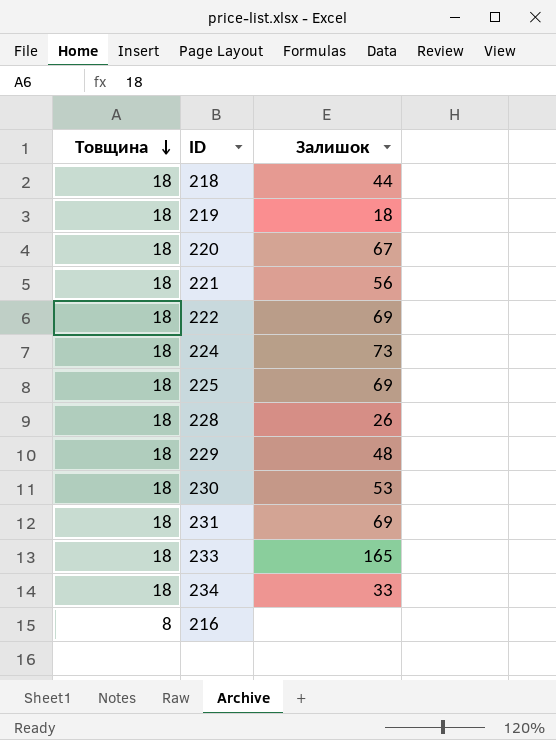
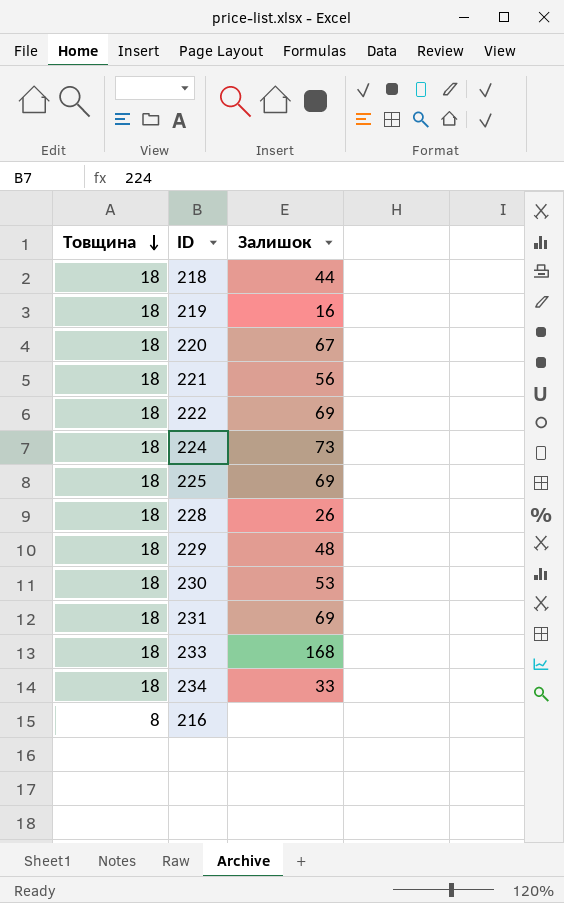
219 | Залишок: 18 -> 16
233 | Залишок: 165 -> 168

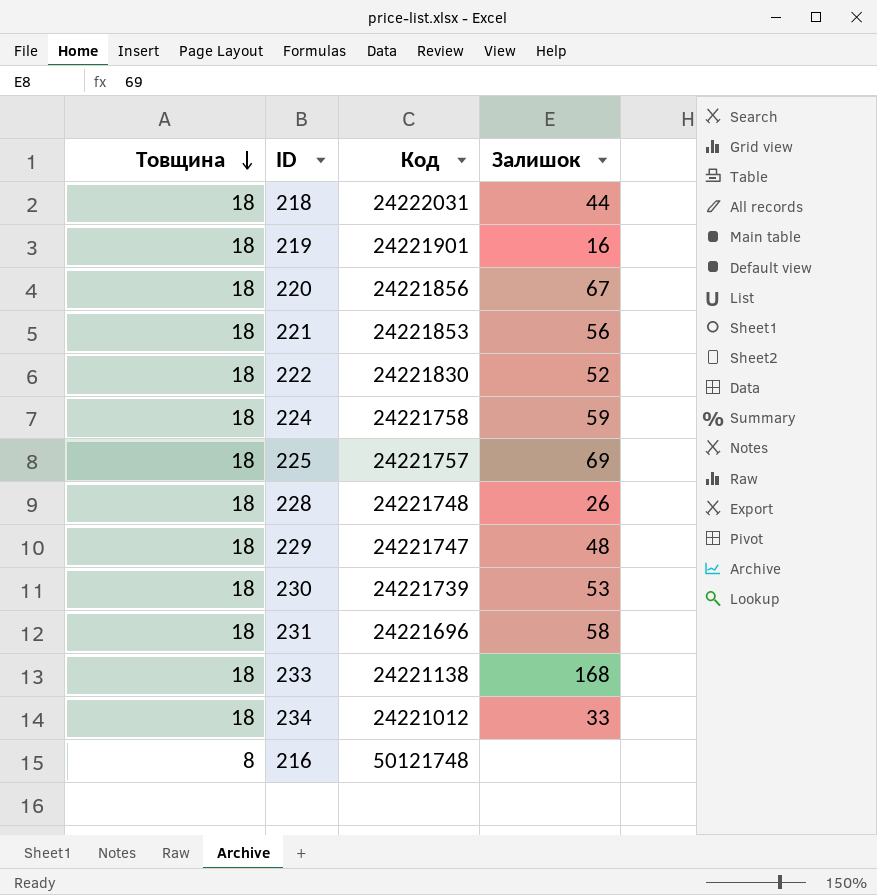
column Код | position: none -> 3
222 | Залишок: 69 -> 52
224 | Залишок: 73 -> 59
231 | Залишок: 69 -> 58

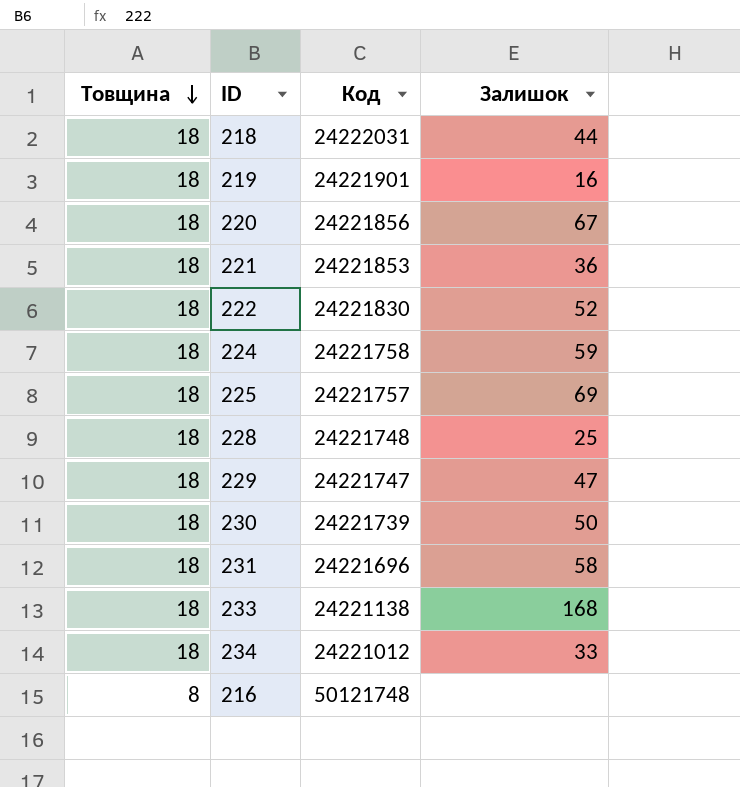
221 | Залишок: 56 -> 36
228 | Залишок: 26 -> 25
229 | Залишок: 48 -> 47
230 | Залишок: 53 -> 50

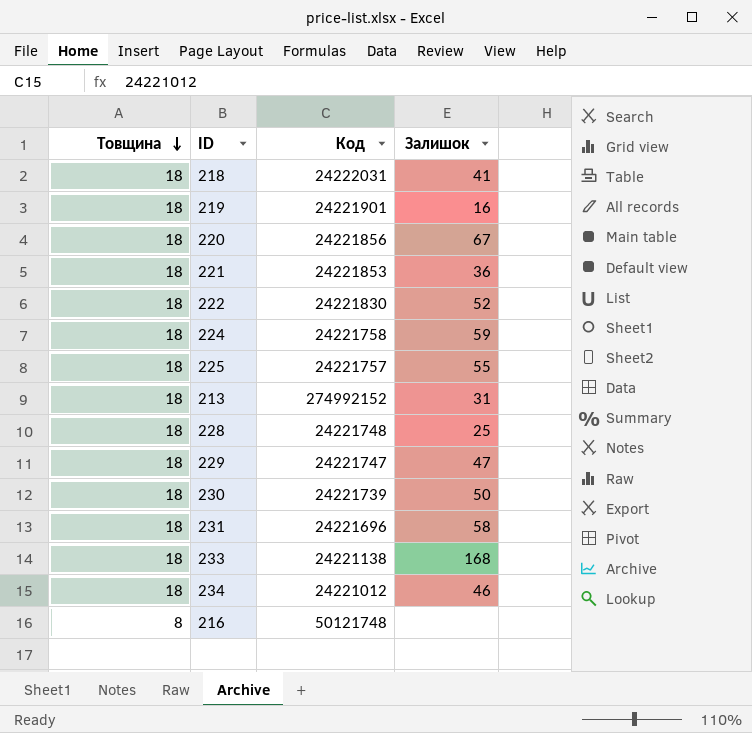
218 | Залишок: 44 -> 41
225 | Залишок: 69 -> 55
row 213: none -> 18 | 274992152 | 31
234 | Залишок: 33 -> 46

